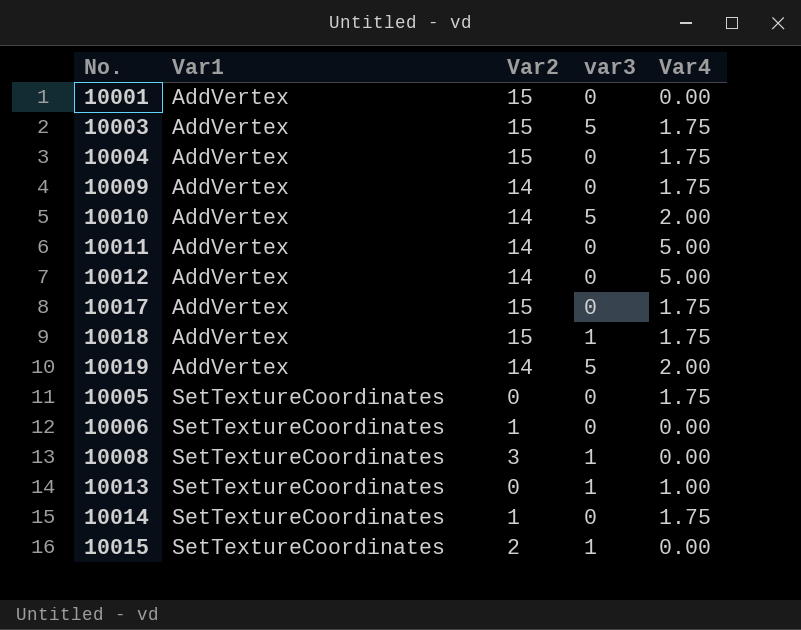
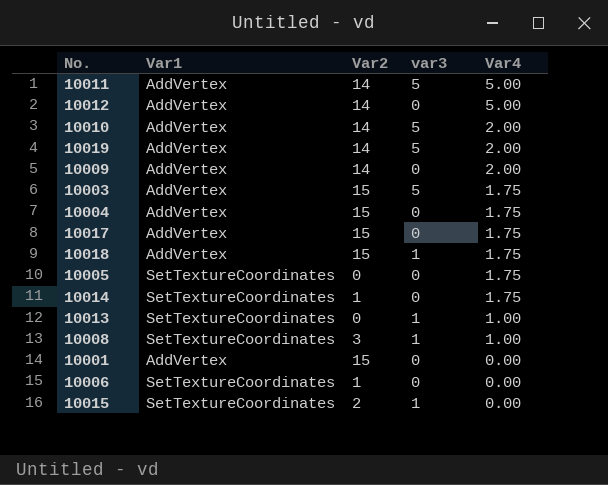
row order: Var1 ascending -> Var4 descending
10011 | var3: 0 -> 5
10009 | Var4: 1.75 -> 2.00
10008 | Var4: 0.00 -> 1.00

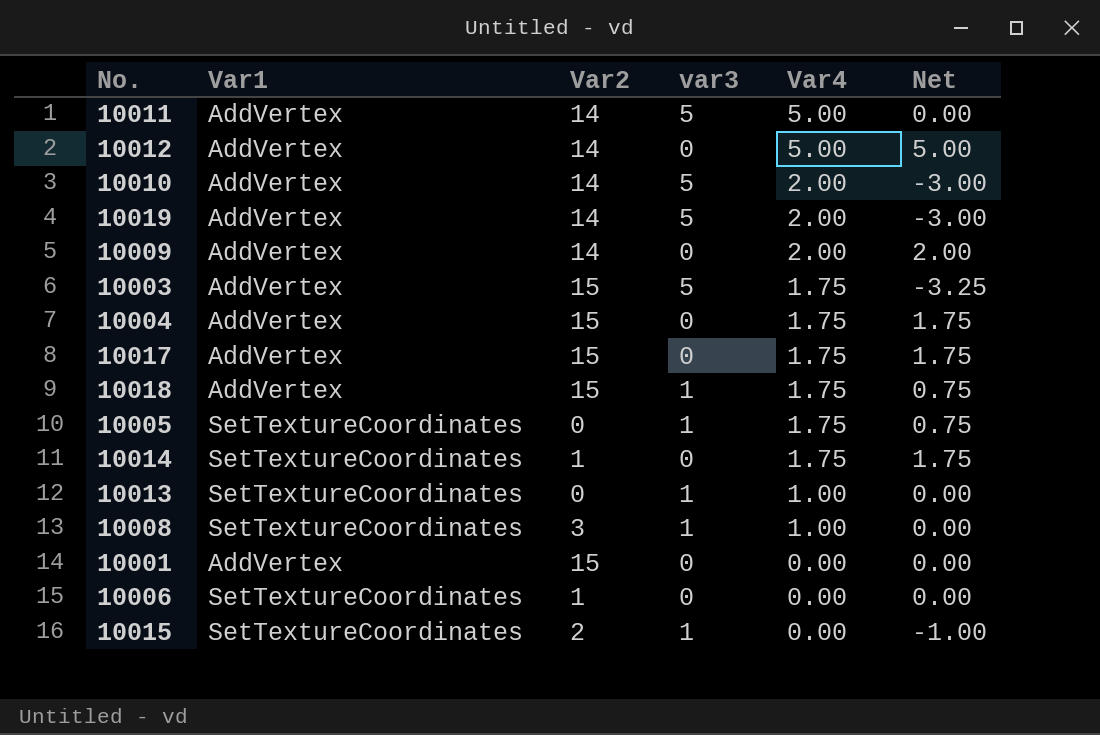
column Net | formula: none -> [Var4] - [var3]
10005 | var3: 0 -> 1

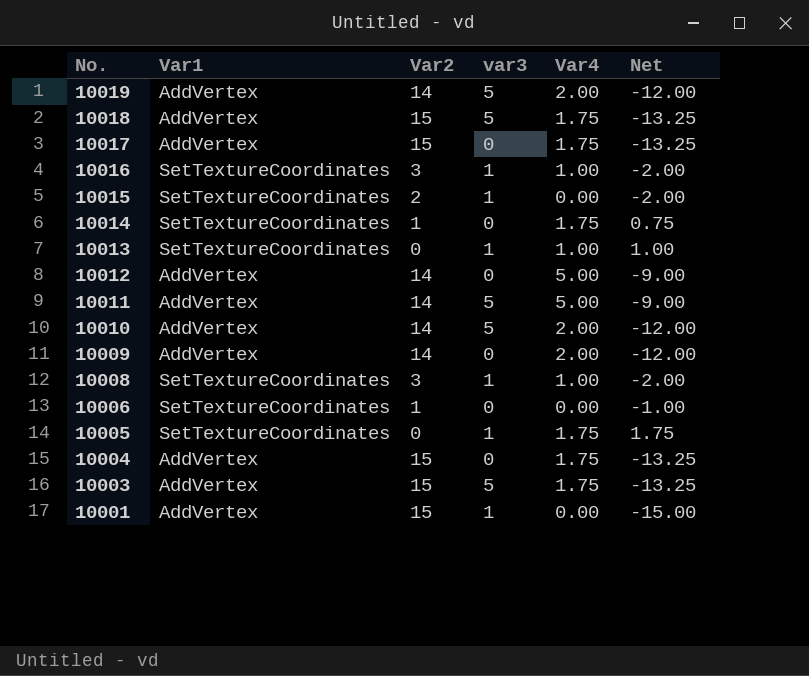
row order: Var4 descending -> No. descending
column Net | formula: [Var4] - [var3] -> [Var4] - [Var2]
10018 | var3: 1 -> 5
row 10016: none -> SetTextureCoordinates | 3 | 1 | 1.00 | -2.00
10001 | var3: 0 -> 1

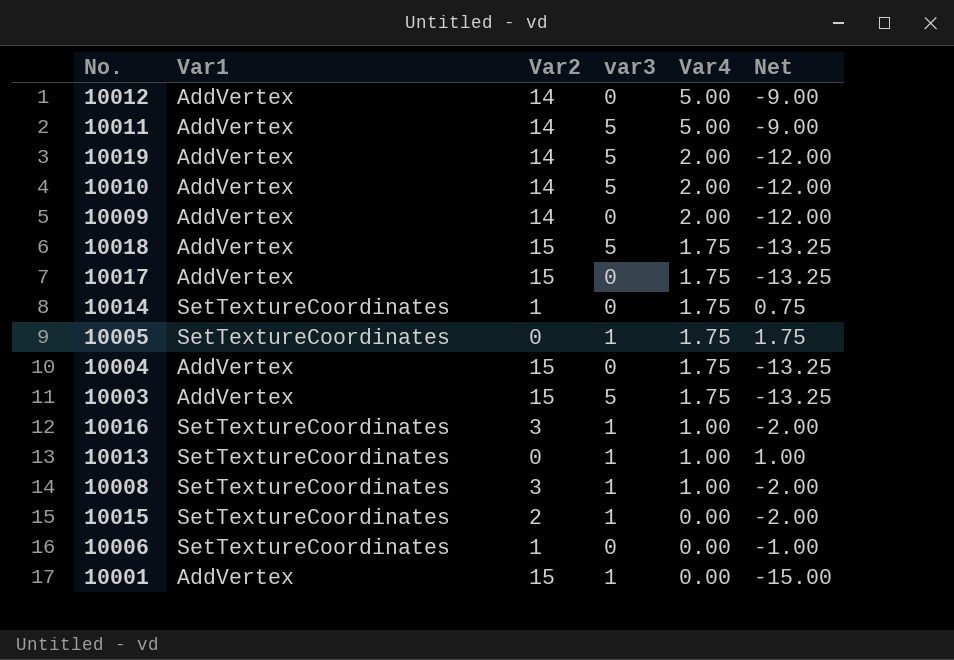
row order: No. descending -> Var4 descending

